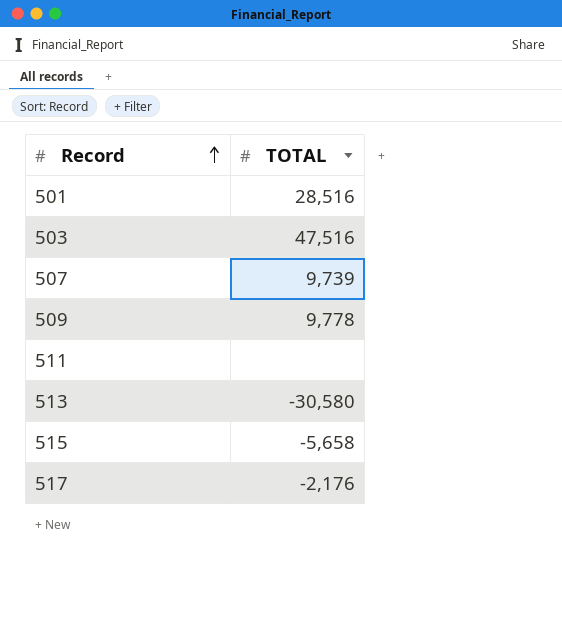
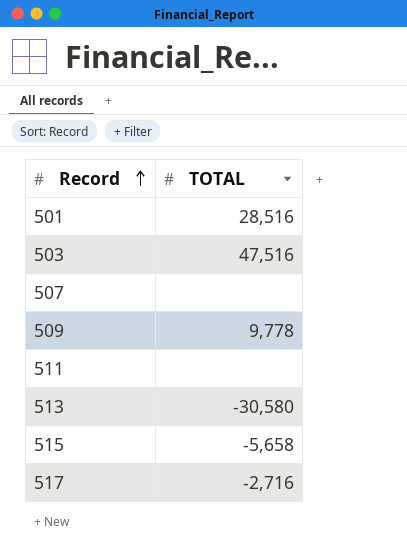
507 | TOTAL: 9,739 -> none
517 | TOTAL: -2,176 -> -2,716

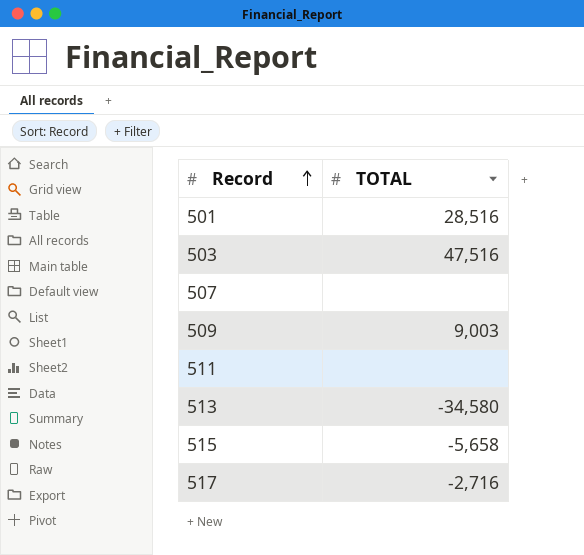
509 | TOTAL: 9,778 -> 9,003
513 | TOTAL: -30,580 -> -34,580

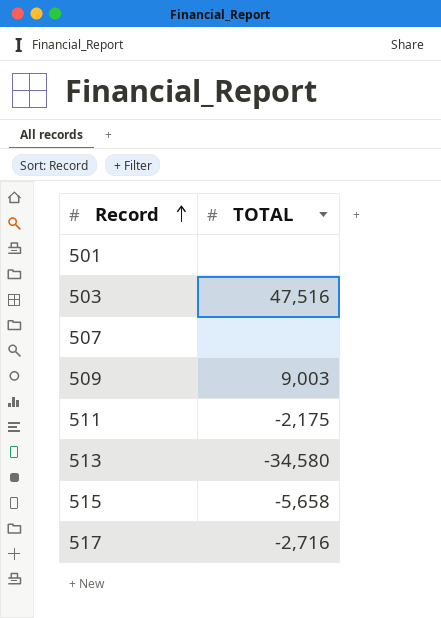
501 | TOTAL: 28,516 -> none
511 | TOTAL: none -> -2,175

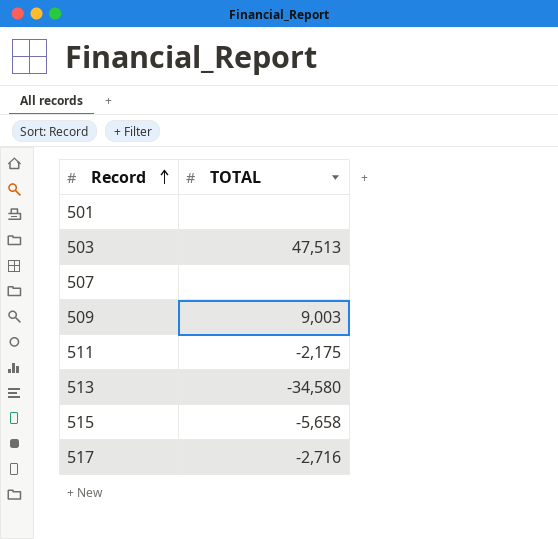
503 | TOTAL: 47,516 -> 47,513

